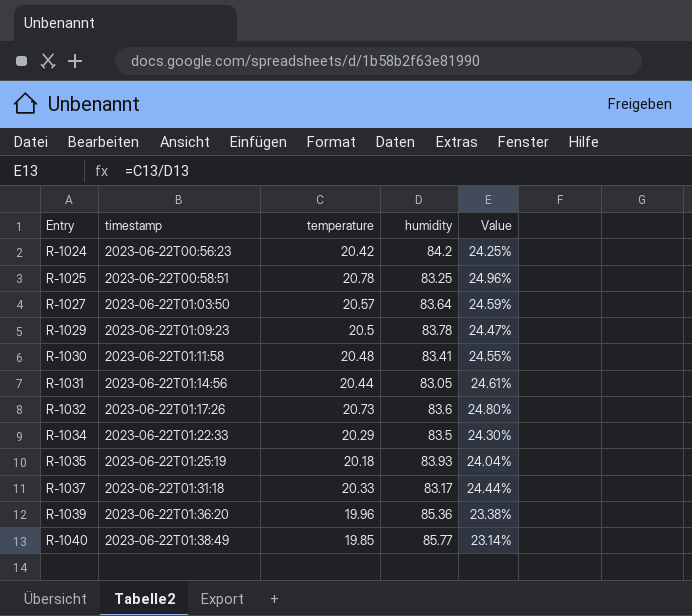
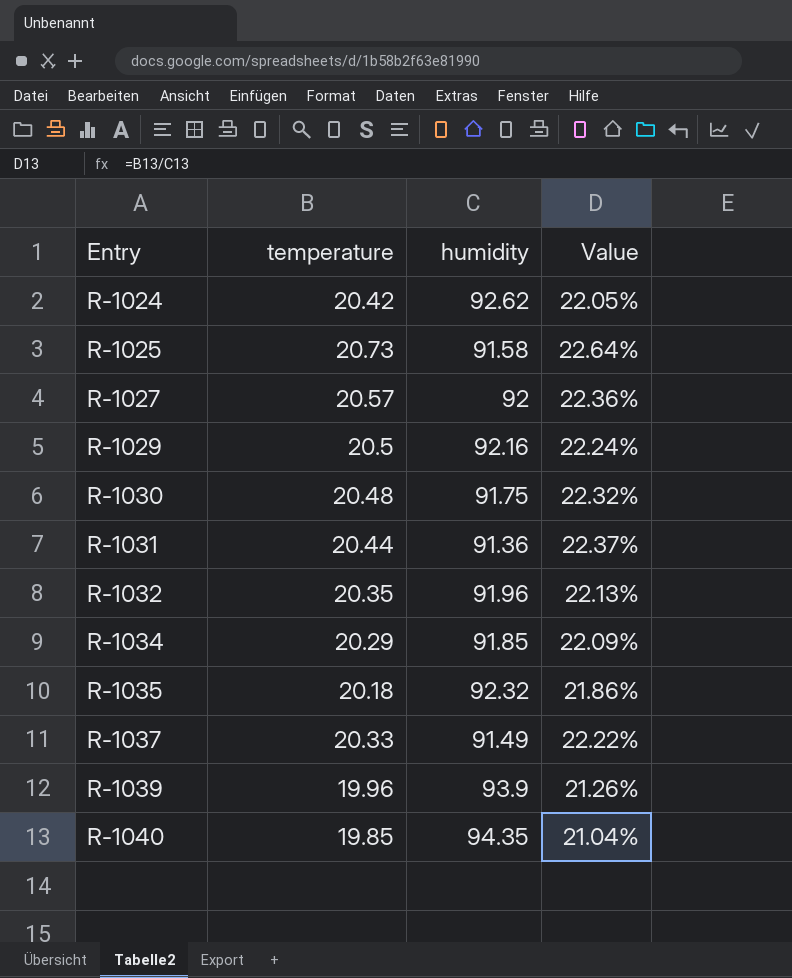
column timestamp | position: 2 -> none
R-1024 | humidity: 84.2 -> 92.62
R-1024 | Value: 24.25% -> 22.05%
R-1025 | temperature: 20.78 -> 20.73
R-1025 | humidity: 83.25 -> 91.58
R-1025 | Value: 24.96% -> 22.64%
R-1027 | humidity: 83.64 -> 92
R-1027 | Value: 24.59% -> 22.36%
R-1029 | humidity: 83.78 -> 92.16
R-1029 | Value: 24.47% -> 22.24%
R-1030 | humidity: 83.41 -> 91.75
R-1030 | Value: 24.55% -> 22.32%
R-1031 | humidity: 83.05 -> 91.36
R-1031 | Value: 24.61% -> 22.37%
R-1032 | temperature: 20.73 -> 20.35
R-1032 | humidity: 83.6 -> 91.96
R-1032 | Value: 24.80% -> 22.13%
R-1034 | humidity: 83.5 -> 91.85
R-1034 | Value: 24.30% -> 22.09%
R-1035 | humidity: 83.93 -> 92.32
R-1035 | Value: 24.04% -> 21.86%
R-1037 | humidity: 83.17 -> 91.49
R-1037 | Value: 24.44% -> 22.22%
R-1039 | humidity: 85.36 -> 93.9
R-1039 | Value: 23.38% -> 21.26%
R-1040 | humidity: 85.77 -> 94.35
R-1040 | Value: 23.14% -> 21.04%

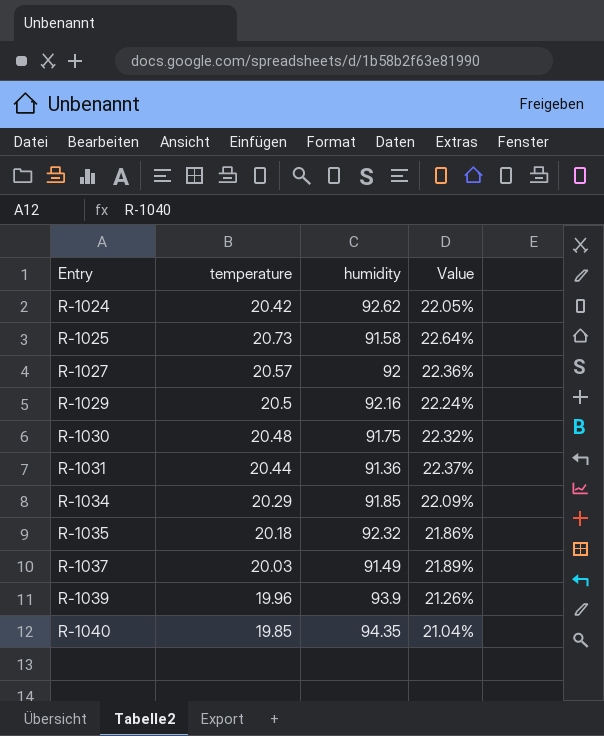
row R-1032: 20.35 | 91.96 | 22.13% -> none
R-1037 | temperature: 20.33 -> 20.03
R-1037 | Value: 22.22% -> 21.89%

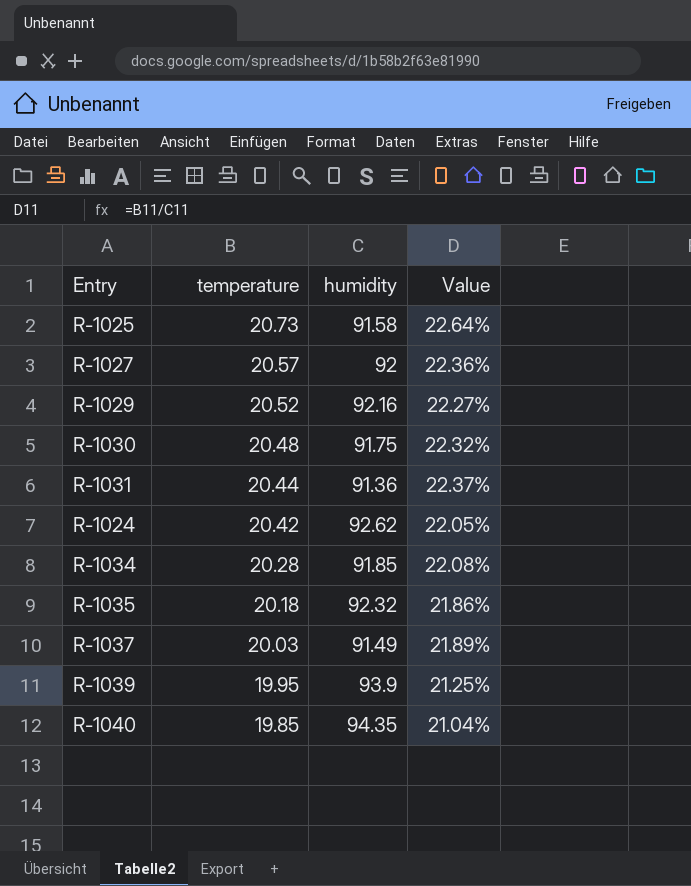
row order: Entry ascending -> temperature descending
R-1029 | temperature: 20.5 -> 20.52
R-1029 | Value: 22.24% -> 22.27%
R-1034 | temperature: 20.29 -> 20.28
R-1034 | Value: 22.09% -> 22.08%
R-1039 | temperature: 19.96 -> 19.95
R-1039 | Value: 21.26% -> 21.25%

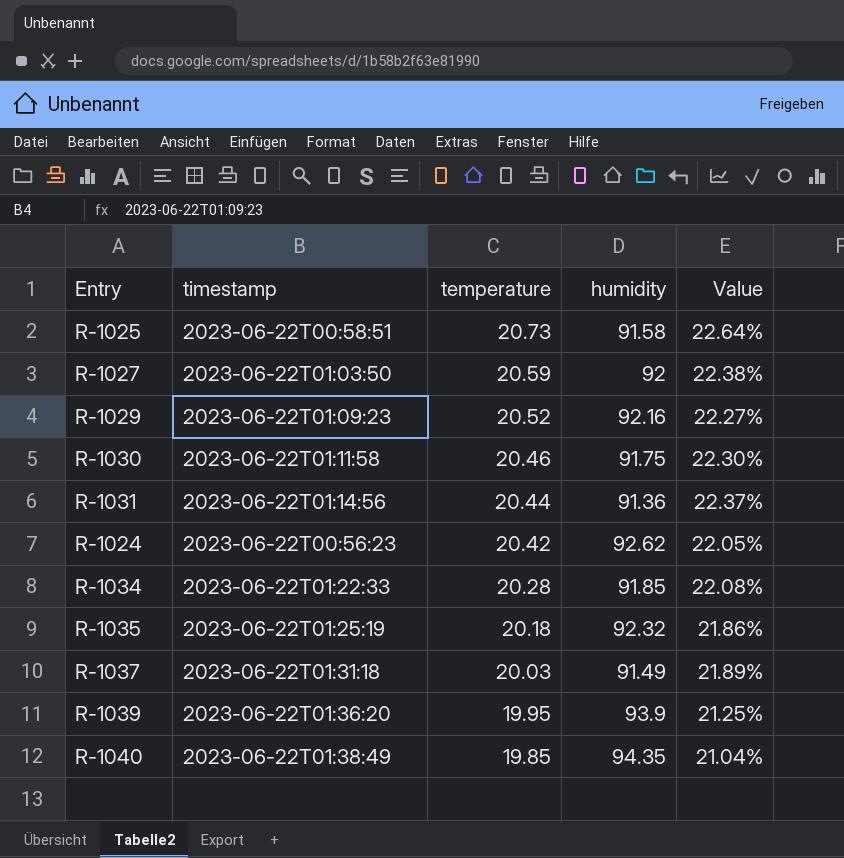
column timestamp | position: none -> 2
R-1027 | temperature: 20.57 -> 20.59
R-1027 | Value: 22.36% -> 22.38%
R-1030 | temperature: 20.48 -> 20.46
R-1030 | Value: 22.32% -> 22.30%

